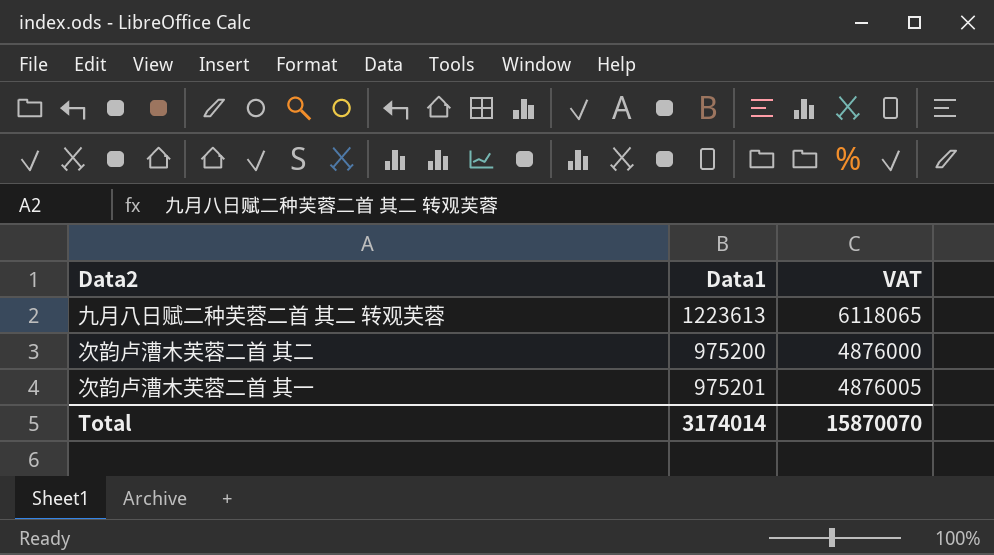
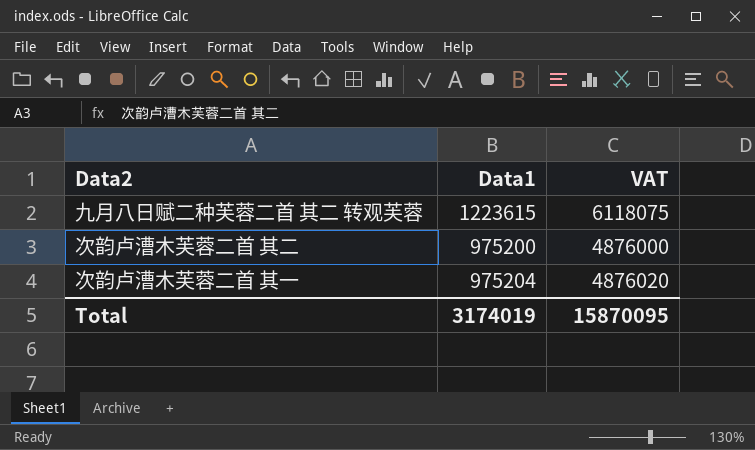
九月八日赋二种芙蓉二首 其二 转观芙蓉 | Data1: 1223613 -> 1223615
九月八日赋二种芙蓉二首 其二 转观芙蓉 | VAT: 6118065 -> 6118075
次韵卢漕木芙蓉二首 其一 | Data1: 975201 -> 975204
次韵卢漕木芙蓉二首 其一 | VAT: 4876005 -> 4876020
Total | Data1: 3174014 -> 3174019
Total | VAT: 15870070 -> 15870095

